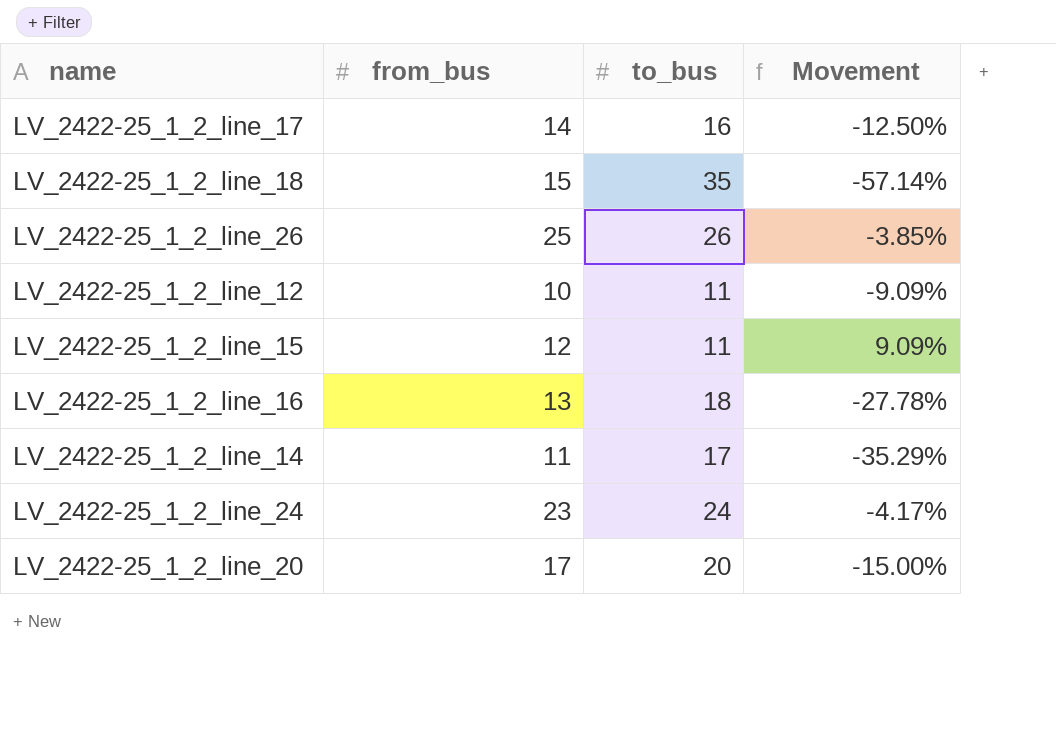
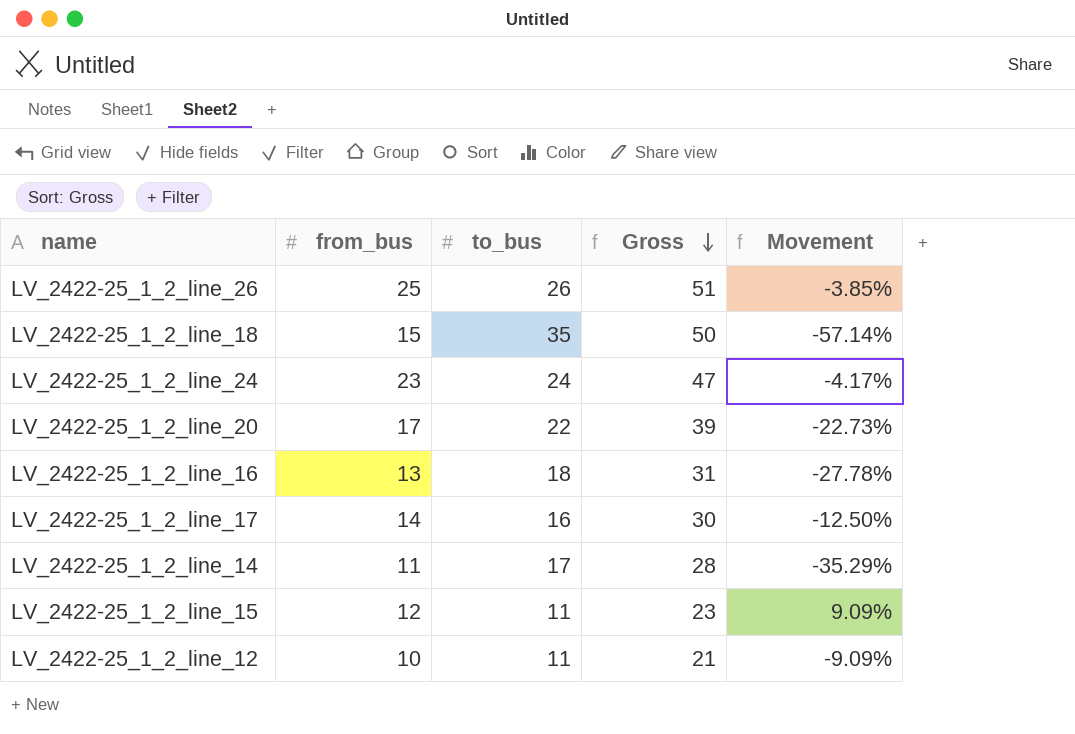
row order: none -> Gross descending
column Gross | formula: none -> [from_bus] + [to_bus]
LV_2422-25_1_2_line_20 | to_bus: 20 -> 22
LV_2422-25_1_2_line_20 | Movement: -15.00% -> -22.73%

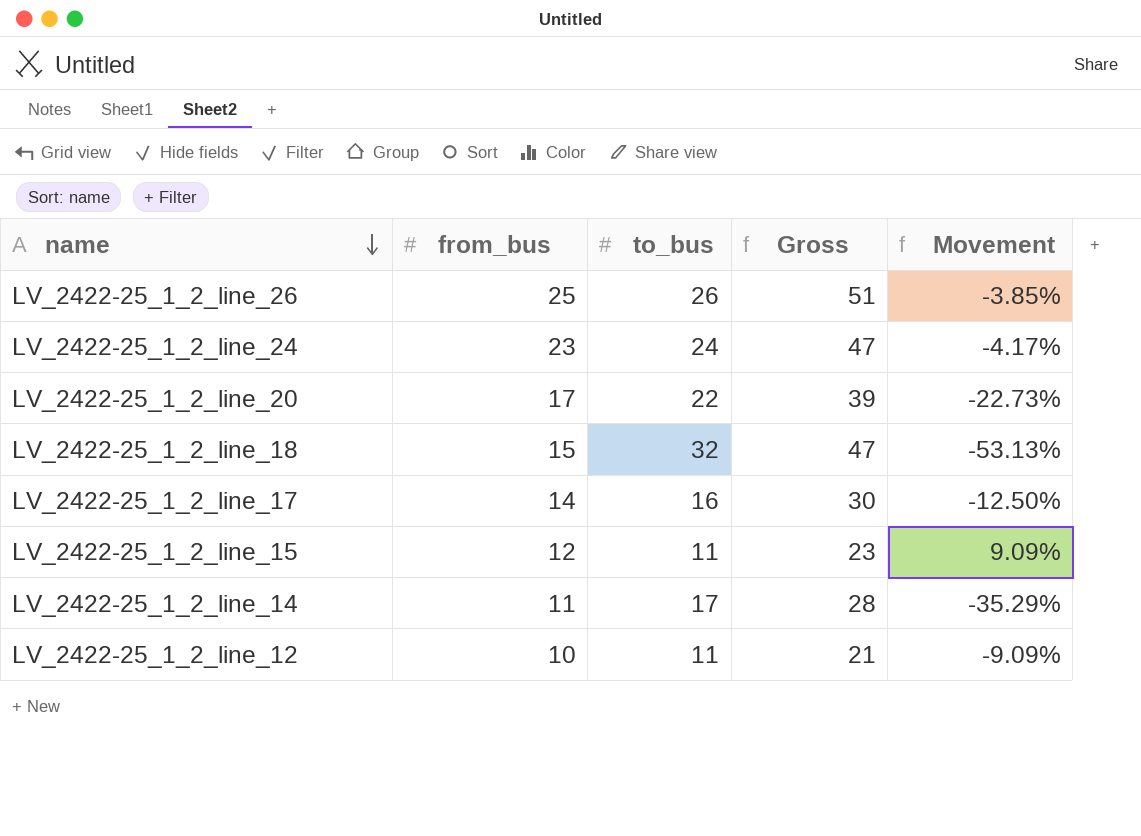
row order: Gross descending -> name descending
row LV_2422-25_1_2_line_16: 13 | 18 | 31 | -27.78% -> none
LV_2422-25_1_2_line_18 | to_bus: 35 -> 32
LV_2422-25_1_2_line_18 | Gross: 50 -> 47
LV_2422-25_1_2_line_18 | Movement: -57.14% -> -53.13%

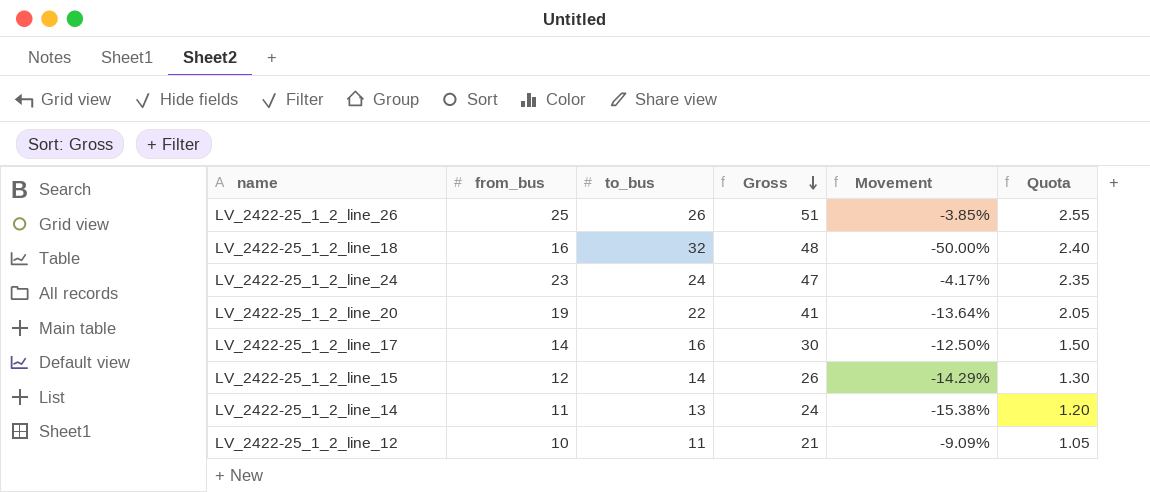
row order: name descending -> Gross descending
column Quota | formula: none -> [Gross] * 0.05
LV_2422-25_1_2_line_18 | from_bus: 15 -> 16
LV_2422-25_1_2_line_18 | Gross: 47 -> 48
LV_2422-25_1_2_line_18 | Movement: -53.13% -> -50.00%
LV_2422-25_1_2_line_20 | from_bus: 17 -> 19
LV_2422-25_1_2_line_20 | Gross: 39 -> 41
LV_2422-25_1_2_line_20 | Movement: -22.73% -> -13.64%
LV_2422-25_1_2_line_15 | to_bus: 11 -> 14
LV_2422-25_1_2_line_15 | Gross: 23 -> 26
LV_2422-25_1_2_line_15 | Movement: 9.09% -> -14.29%
LV_2422-25_1_2_line_14 | to_bus: 17 -> 13
LV_2422-25_1_2_line_14 | Gross: 28 -> 24
LV_2422-25_1_2_line_14 | Movement: -35.29% -> -15.38%

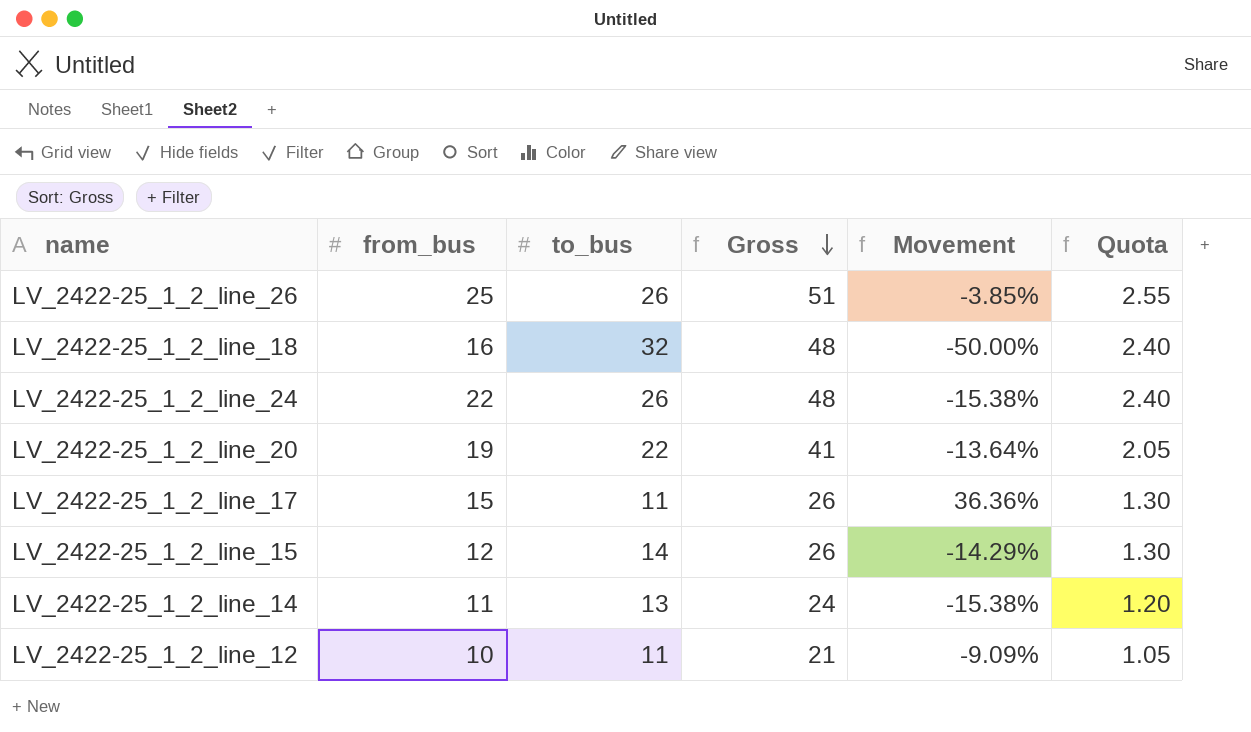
LV_2422-25_1_2_line_24 | from_bus: 23 -> 22
LV_2422-25_1_2_line_24 | to_bus: 24 -> 26
LV_2422-25_1_2_line_24 | Gross: 47 -> 48
LV_2422-25_1_2_line_24 | Movement: -4.17% -> -15.38%
LV_2422-25_1_2_line_24 | Quota: 2.35 -> 2.40
LV_2422-25_1_2_line_17 | from_bus: 14 -> 15
LV_2422-25_1_2_line_17 | to_bus: 16 -> 11
LV_2422-25_1_2_line_17 | Gross: 30 -> 26
LV_2422-25_1_2_line_17 | Movement: -12.50% -> 36.36%
LV_2422-25_1_2_line_17 | Quota: 1.50 -> 1.30

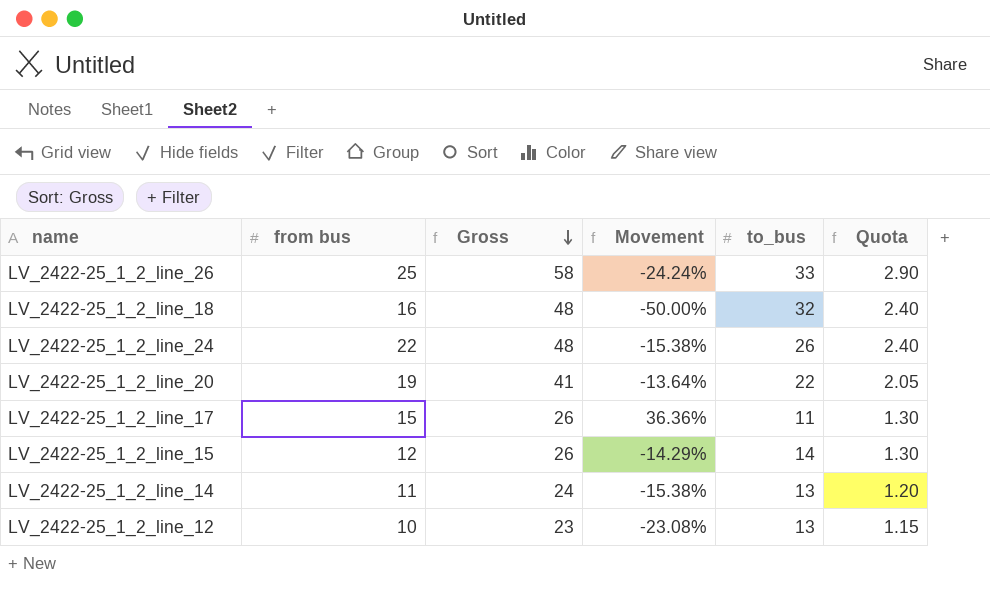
column name: from_bus -> from bus
column to_bus | position: 3 -> 5
LV_2422-25_1_2_line_26 | Gross: 51 -> 58
LV_2422-25_1_2_line_26 | Movement: -3.85% -> -24.24%
LV_2422-25_1_2_line_26 | to_bus: 26 -> 33
LV_2422-25_1_2_line_26 | Quota: 2.55 -> 2.90
LV_2422-25_1_2_line_12 | Gross: 21 -> 23
LV_2422-25_1_2_line_12 | Movement: -9.09% -> -23.08%
LV_2422-25_1_2_line_12 | to_bus: 11 -> 13
LV_2422-25_1_2_line_12 | Quota: 1.05 -> 1.15

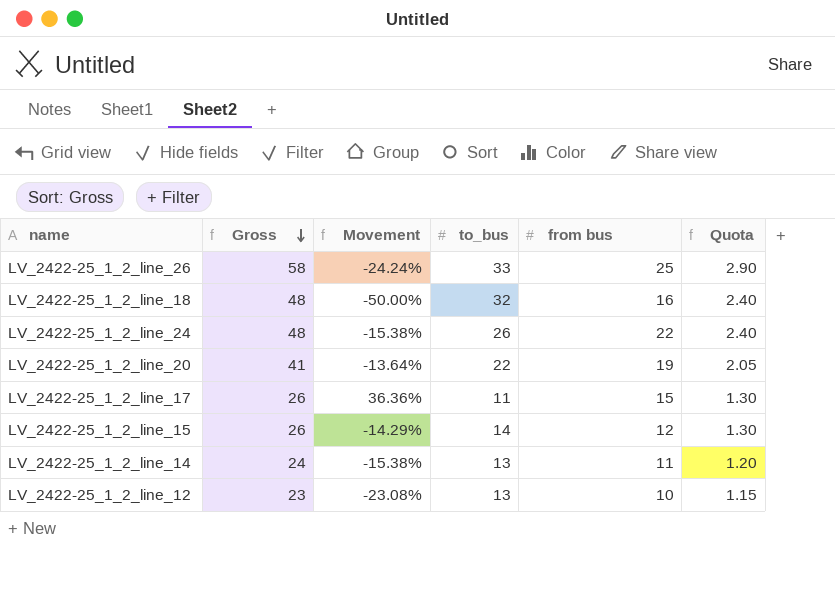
column from bus | position: 2 -> 5

